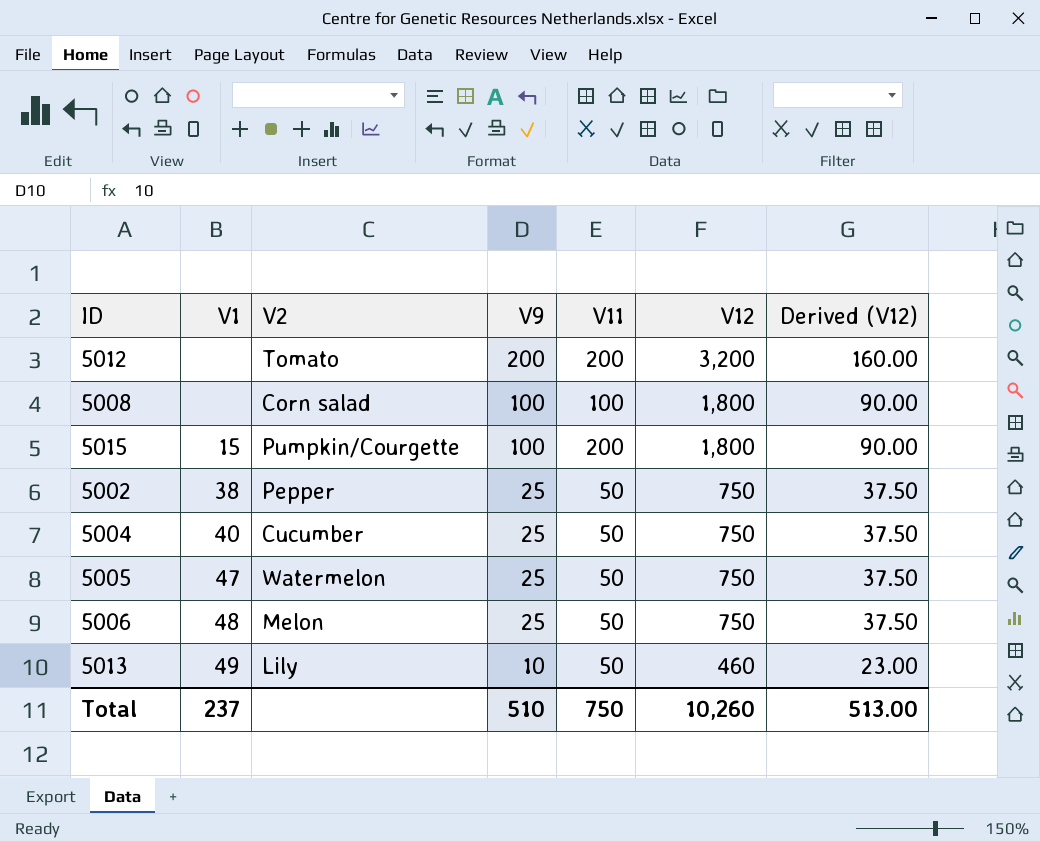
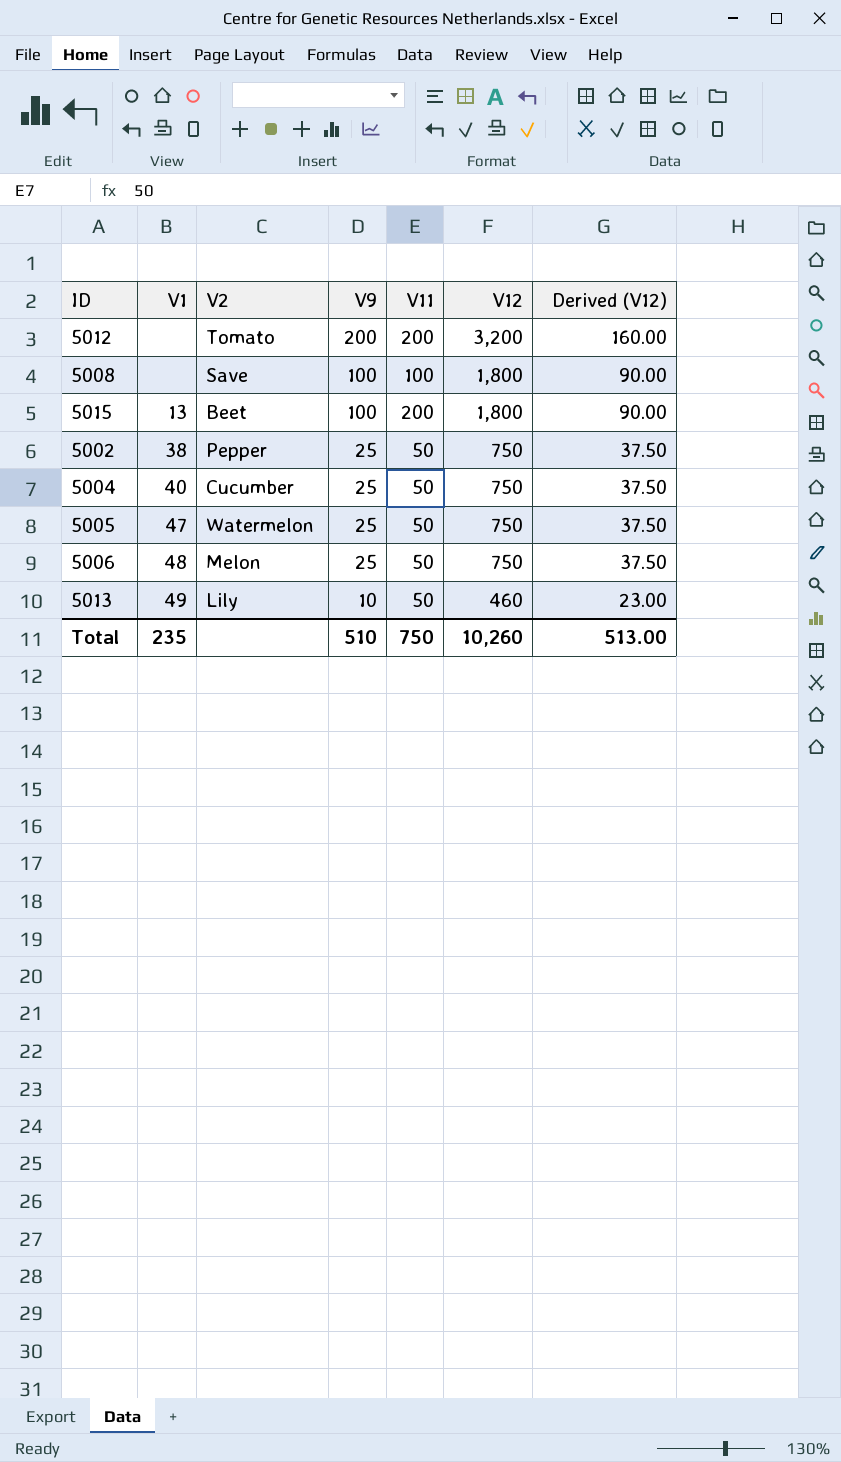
5008 | V2: Corn salad -> Save
5015 | V1: 15 -> 13
5015 | V2: Pumpkin/Courgette -> Beet
Total | V1: 237 -> 235

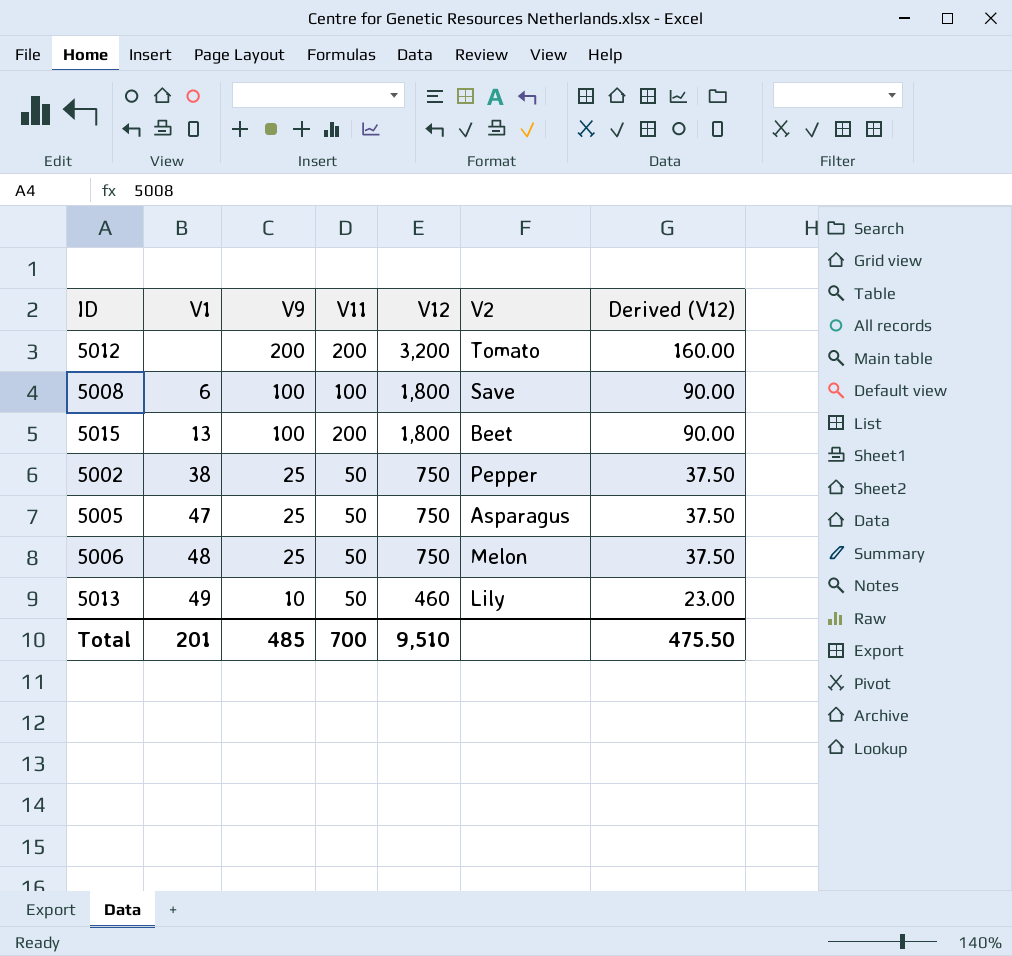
column V2 | position: 3 -> 6
row 5004: 40 | Cucumber | 25 | 50 | 750 | 37.50 -> none
5008 | V1: none -> 6
5005 | V2: Watermelon -> Asparagus
Total | V1: 235 -> 201
Total | V9: 510 -> 485
Total | V11: 750 -> 700
Total | V12: 10,260 -> 9,510
Total | Derived (V12): 513.00 -> 475.50

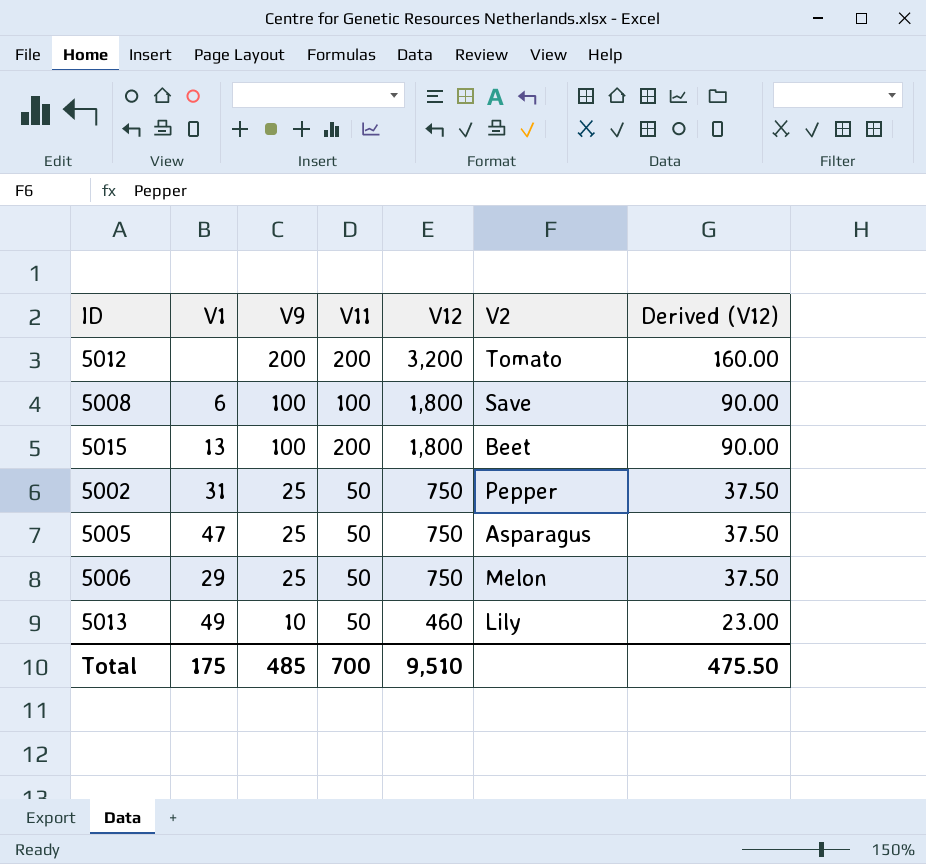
5002 | V1: 38 -> 31
5006 | V1: 48 -> 29
Total | V1: 201 -> 175

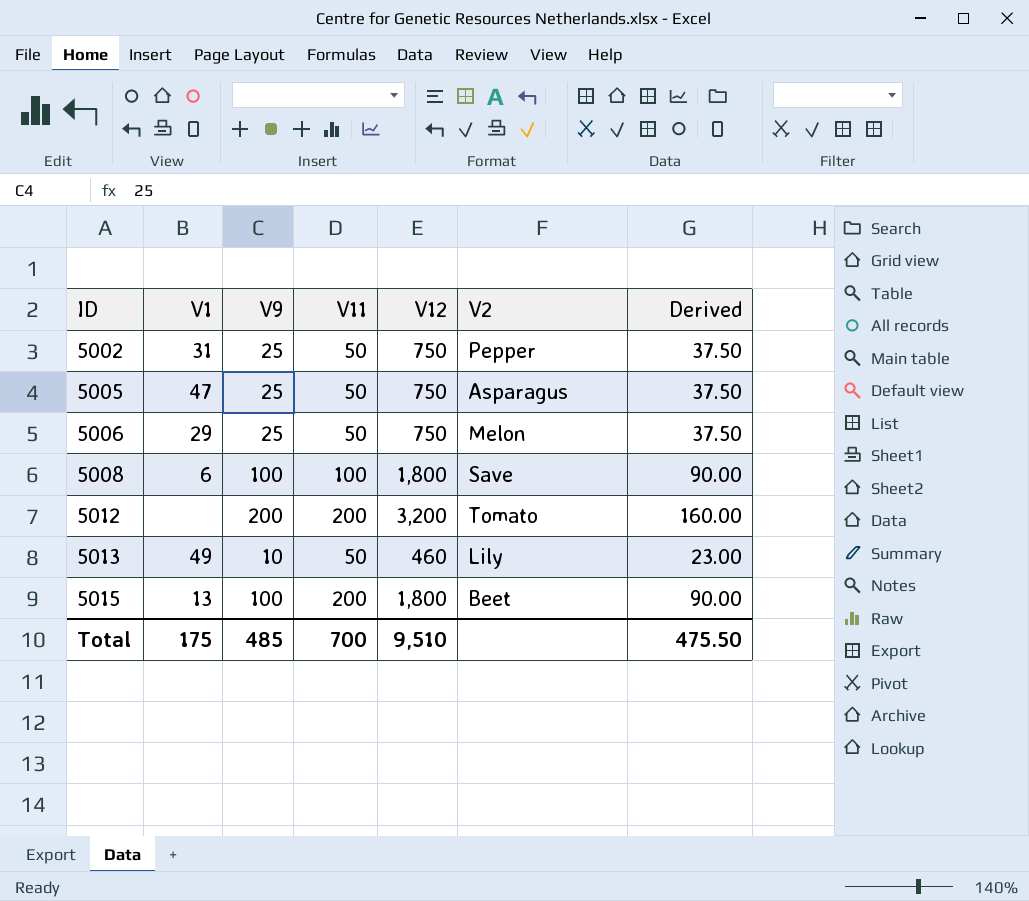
row order: V9 descending -> ID ascending
column name: Derived (V12) -> Derived

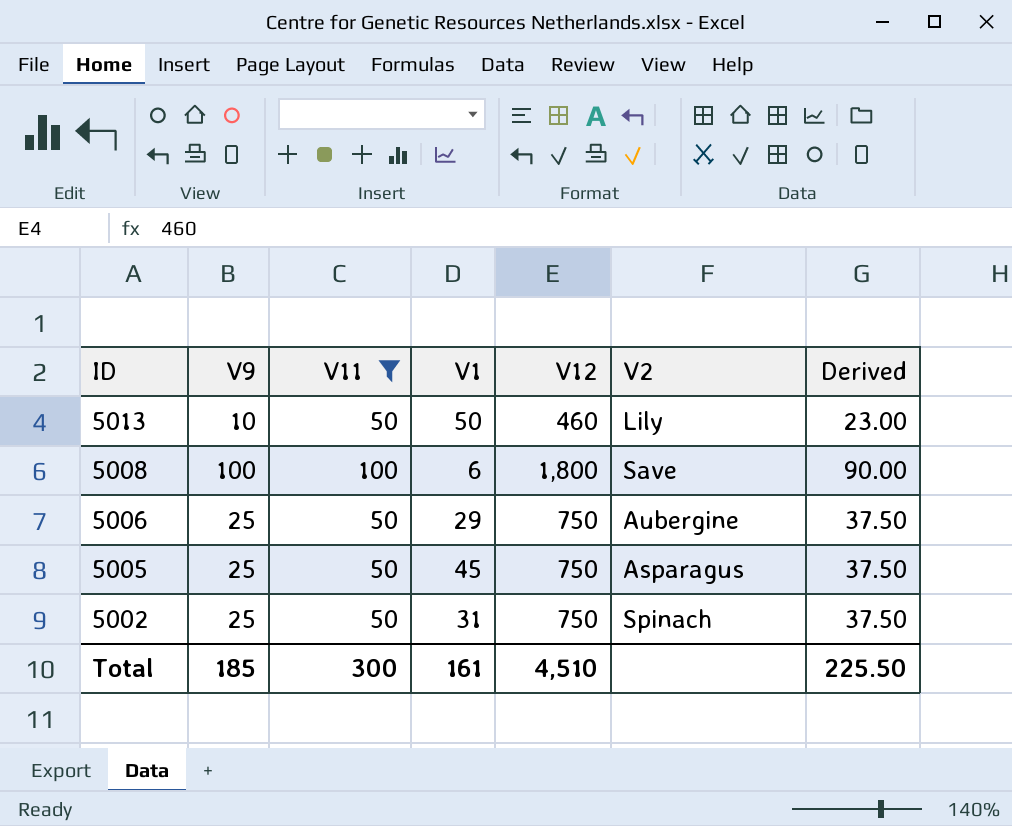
filter: none -> V11 != 200
row order: ID ascending -> ID descending
column V1 | position: 2 -> 4
5013 | V1: 49 -> 50
5006 | V2: Melon -> Aubergine
5005 | V1: 47 -> 45
5002 | V2: Pepper -> Spinach
Total | V9: 485 -> 185
Total | V11: 700 -> 300
Total | V1: 175 -> 161
Total | V12: 9,510 -> 4,510
Total | Derived: 475.50 -> 225.50

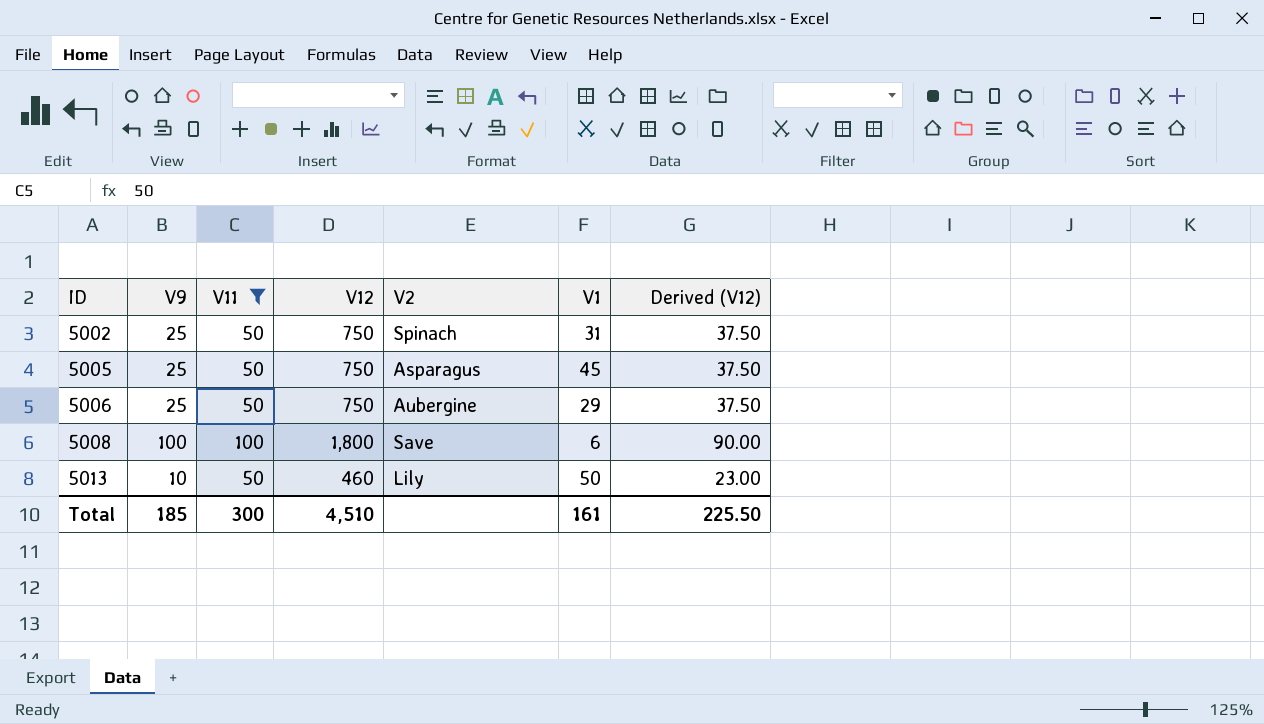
row order: ID descending -> ID ascending
column V1 | position: 4 -> 6
column name: Derived -> Derived (V12)

